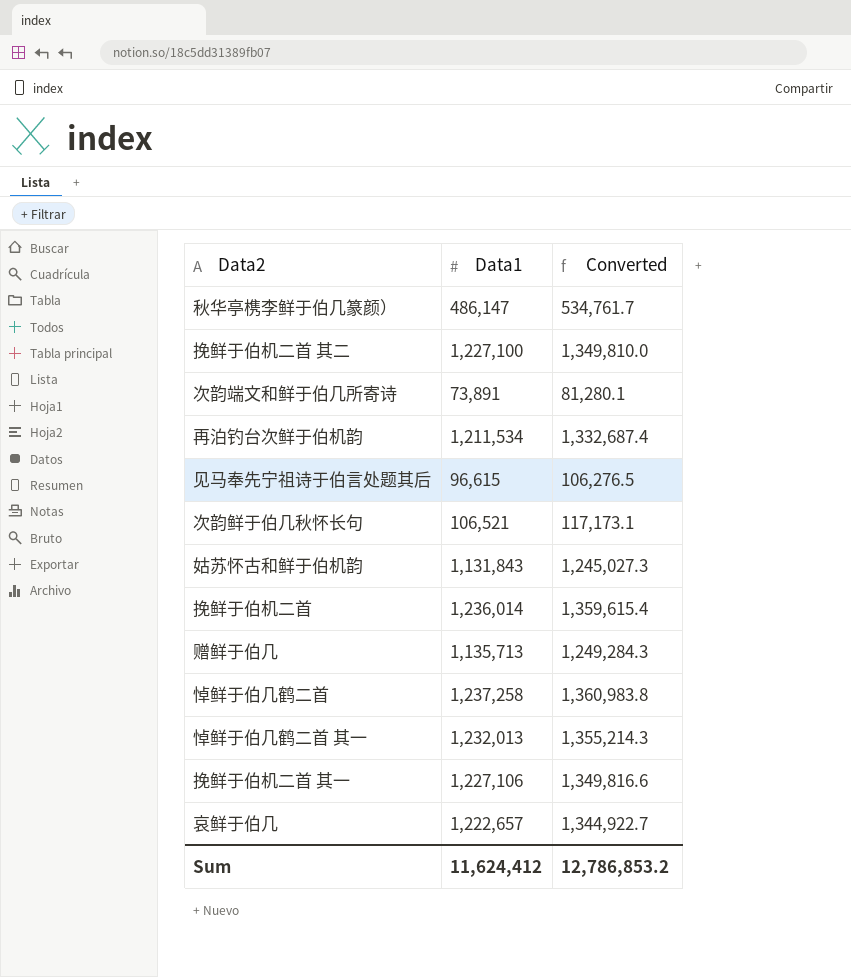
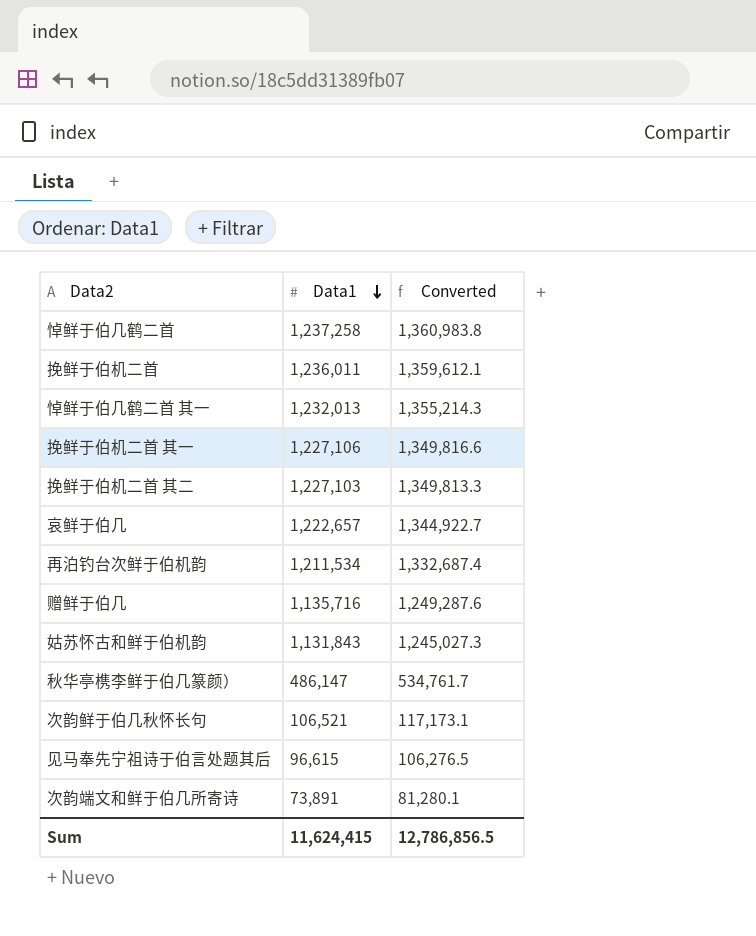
row order: none -> Data1 descending
挽鲜于伯机二首 | Data1: 1,236,014 -> 1,236,011
挽鲜于伯机二首 | Converted: 1,359,615.4 -> 1,359,612.1
挽鲜于伯机二首 其二 | Data1: 1,227,100 -> 1,227,103
挽鲜于伯机二首 其二 | Converted: 1,349,810.0 -> 1,349,813.3
赠鲜于伯几 | Data1: 1,135,713 -> 1,135,716
赠鲜于伯几 | Converted: 1,249,284.3 -> 1,249,287.6
Sum | Data1: 11,624,412 -> 11,624,415
Sum | Converted: 12,786,853.2 -> 12,786,856.5

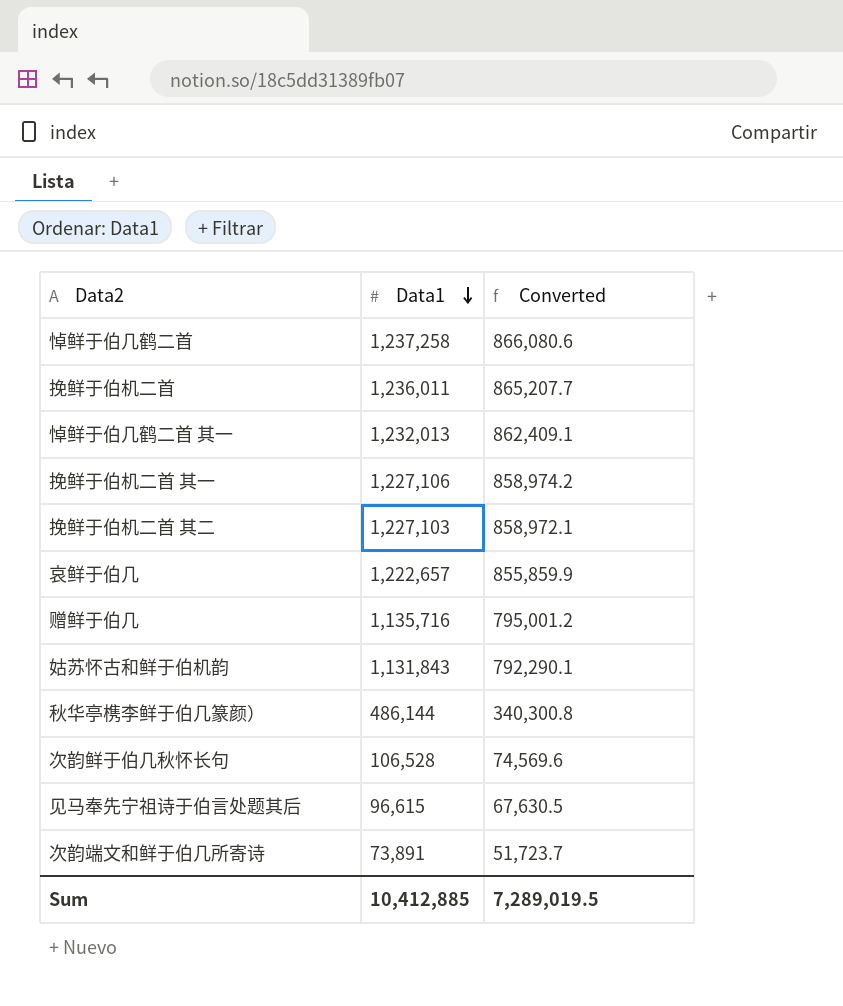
column Converted | formula: [Data1] * 1.1 -> [Data1] * 0.7
row 再泊钓台次鲜于伯机韵: 1,211,534 | 1,332,687.4 -> none
秋华亭槜李鲜于伯几篆颜） | Data1: 486,147 -> 486,144
次韵鲜于伯几秋怀长句 | Data1: 106,521 -> 106,528
Sum | Data1: 11,624,415 -> 10,412,885
Sum | Converted: 12,786,856.5 -> 7,289,019.5

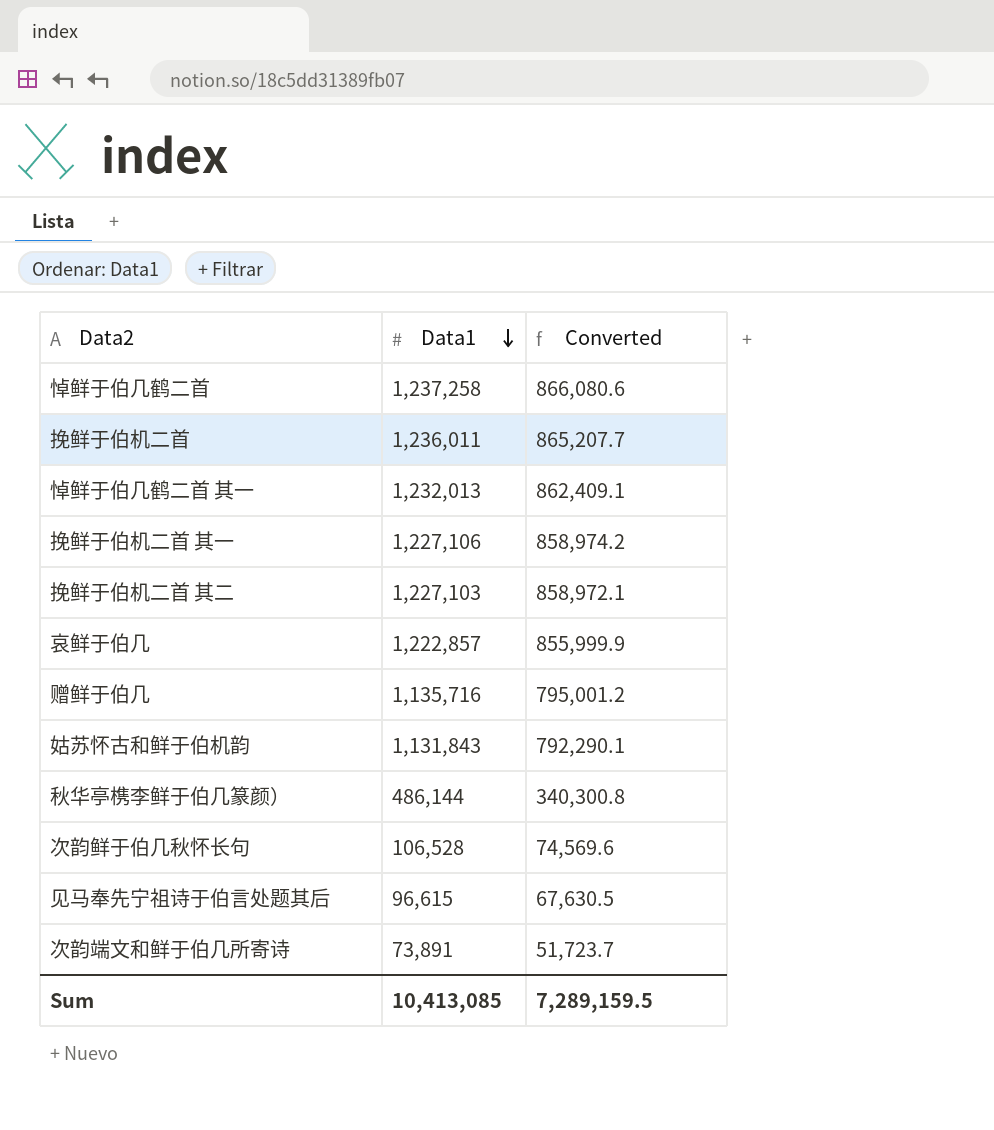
哀鲜于伯几 | Data1: 1,222,657 -> 1,222,857
哀鲜于伯几 | Converted: 855,859.9 -> 855,999.9
Sum | Data1: 10,412,885 -> 10,413,085
Sum | Converted: 7,289,019.5 -> 7,289,159.5

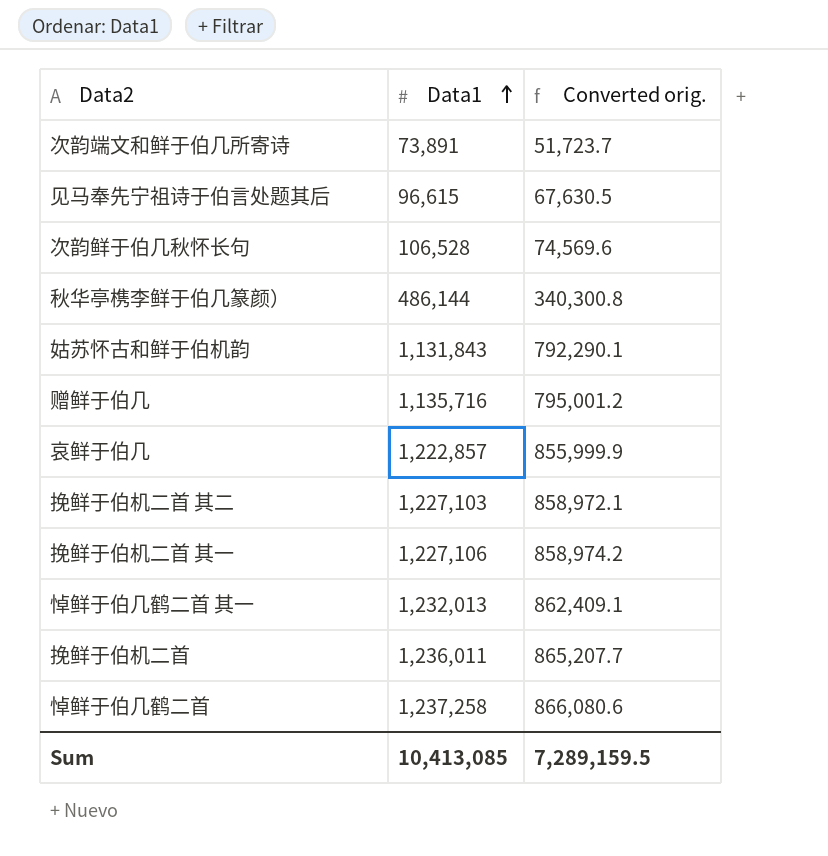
row order: Data1 descending -> Data1 ascending
column name: Converted -> Converted orig.

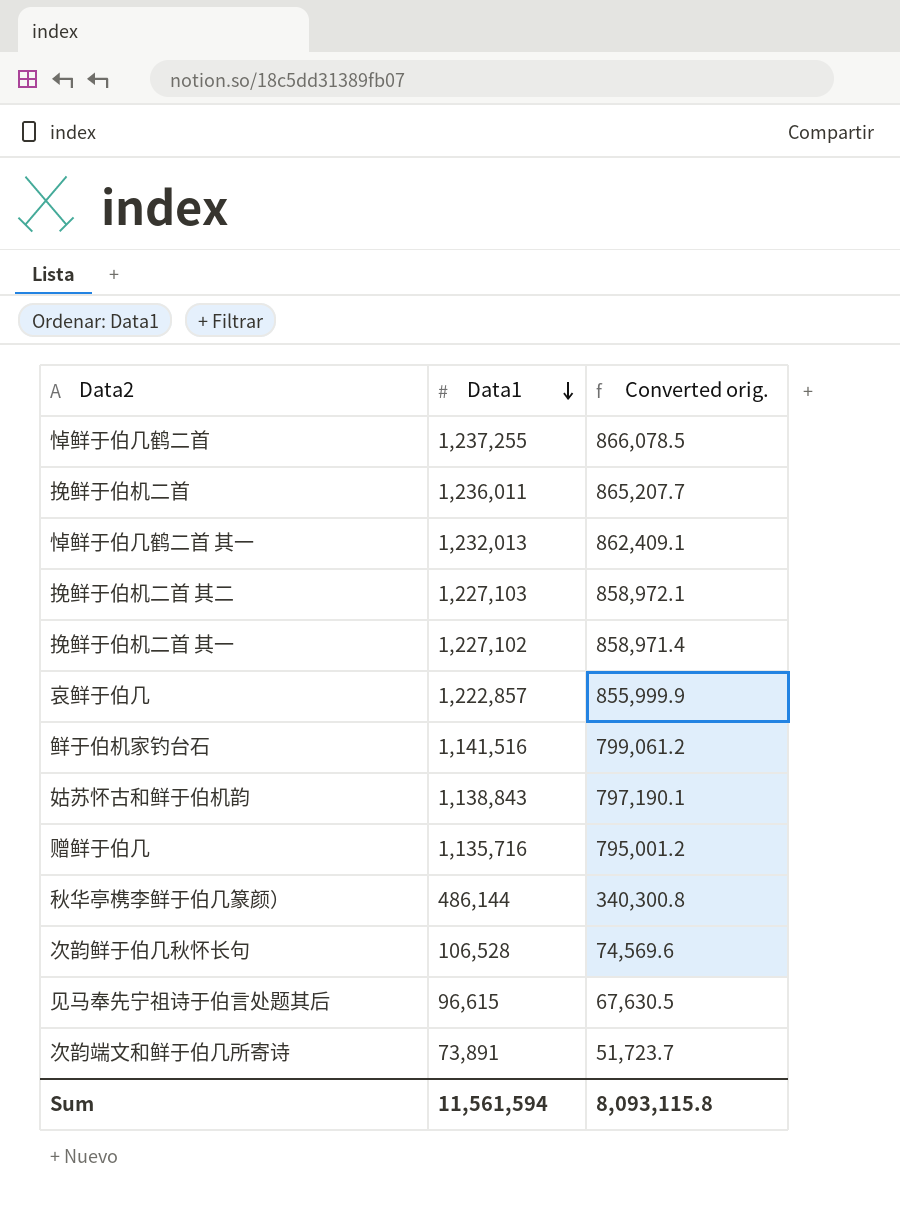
row order: Data1 ascending -> Data1 descending
悼鲜于伯几鹤二首 | Data1: 1,237,258 -> 1,237,255
悼鲜于伯几鹤二首 | Converted orig.: 866,080.6 -> 866,078.5
挽鲜于伯机二首 其一 | Data1: 1,227,106 -> 1,227,102
挽鲜于伯机二首 其一 | Converted orig.: 858,974.2 -> 858,971.4
row 鲜于伯机家钓台石: none -> 1,141,516 | 799,061.2
姑苏怀古和鲜于伯机韵 | Data1: 1,131,843 -> 1,138,843
姑苏怀古和鲜于伯机韵 | Converted orig.: 792,290.1 -> 797,190.1
Sum | Data1: 10,413,085 -> 11,561,594
Sum | Converted orig.: 7,289,159.5 -> 8,093,115.8

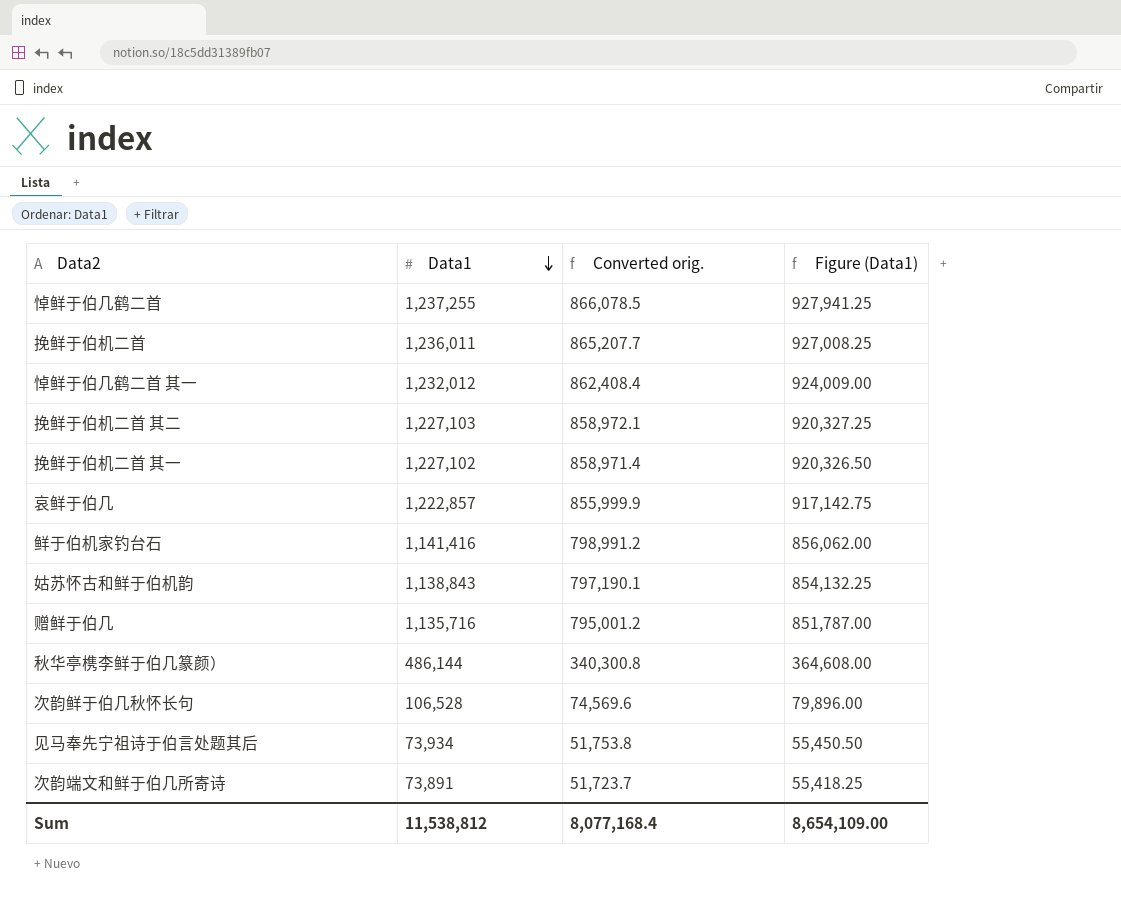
column Figure (Data1) | formula: none -> [Data1] * 0.75
悼鲜于伯几鹤二首 其一 | Data1: 1,232,013 -> 1,232,012
悼鲜于伯几鹤二首 其一 | Converted orig.: 862,409.1 -> 862,408.4
鲜于伯机家钓台石 | Data1: 1,141,516 -> 1,141,416
鲜于伯机家钓台石 | Converted orig.: 799,061.2 -> 798,991.2
见马奉先宁祖诗于伯言处题其后 | Data1: 96,615 -> 73,934
见马奉先宁祖诗于伯言处题其后 | Converted orig.: 67,630.5 -> 51,753.8
Sum | Data1: 11,561,594 -> 11,538,812
Sum | Converted orig.: 8,093,115.8 -> 8,077,168.4

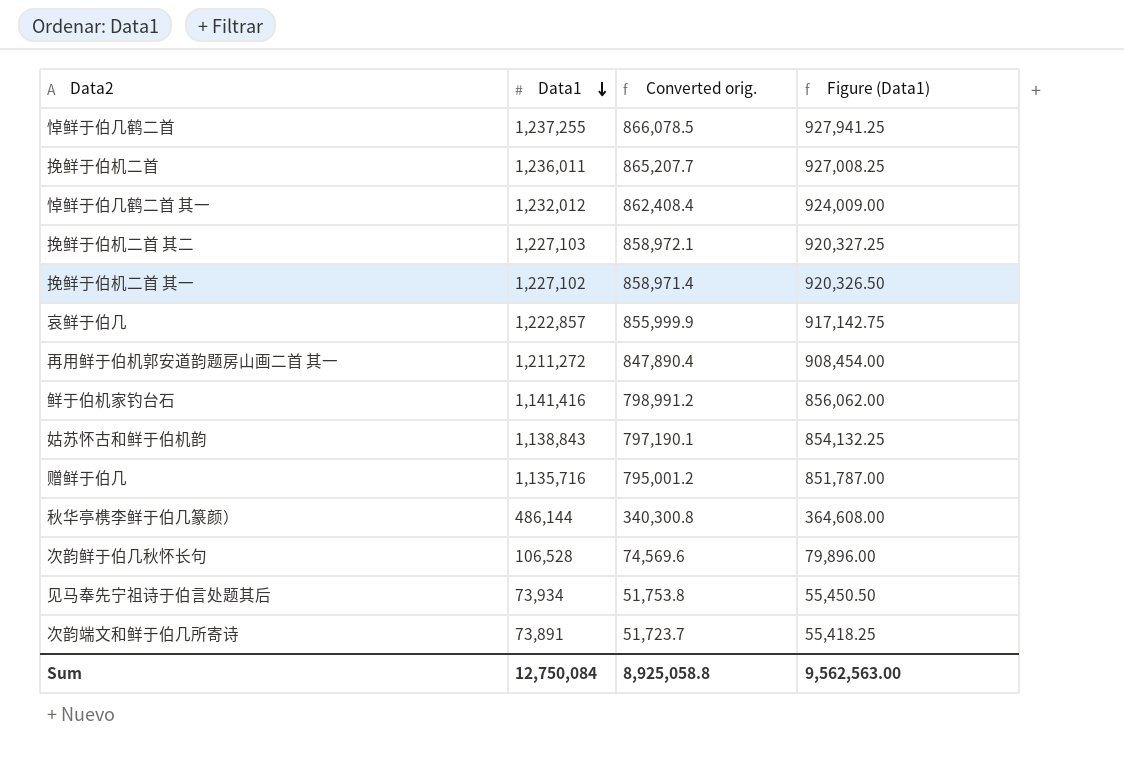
row 再用鲜于伯机郭安道韵题房山画二首 其一: none -> 1,211,272 | 847,890.4 | 908,454.00
Sum | Data1: 11,538,812 -> 12,750,084
Sum | Converted orig.: 8,077,168.4 -> 8,925,058.8
Sum | Figure (Data1): 8,654,109.00 -> 9,562,563.00

